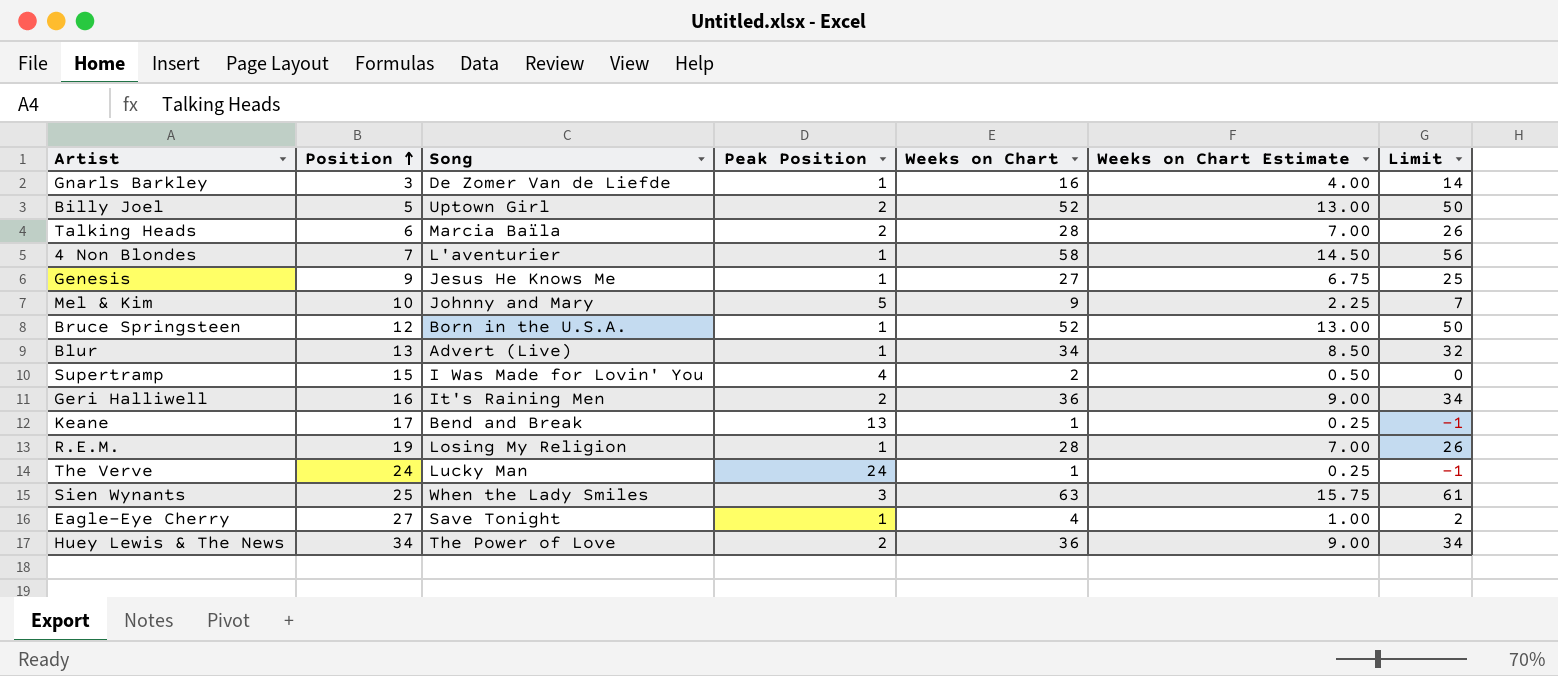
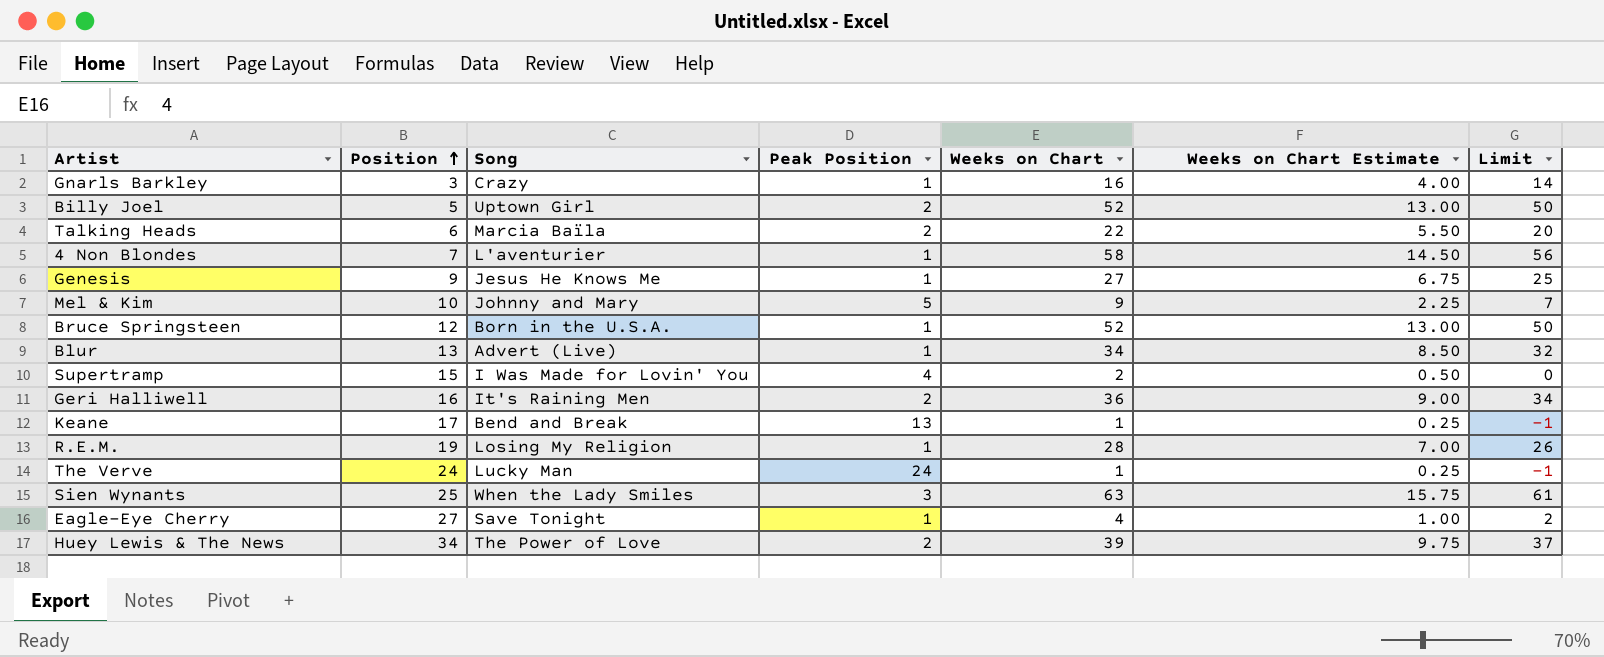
Gnarls Barkley | Song: De Zomer Van de Liefde -> Crazy
Talking Heads | Weeks on Chart: 28 -> 22
Talking Heads | Weeks on Chart Estimate: 7.00 -> 5.50
Talking Heads | Limit: 26 -> 20
Huey Lewis & The News | Weeks on Chart: 36 -> 39
Huey Lewis & The News | Weeks on Chart Estimate: 9.00 -> 9.75
Huey Lewis & The News | Limit: 34 -> 37

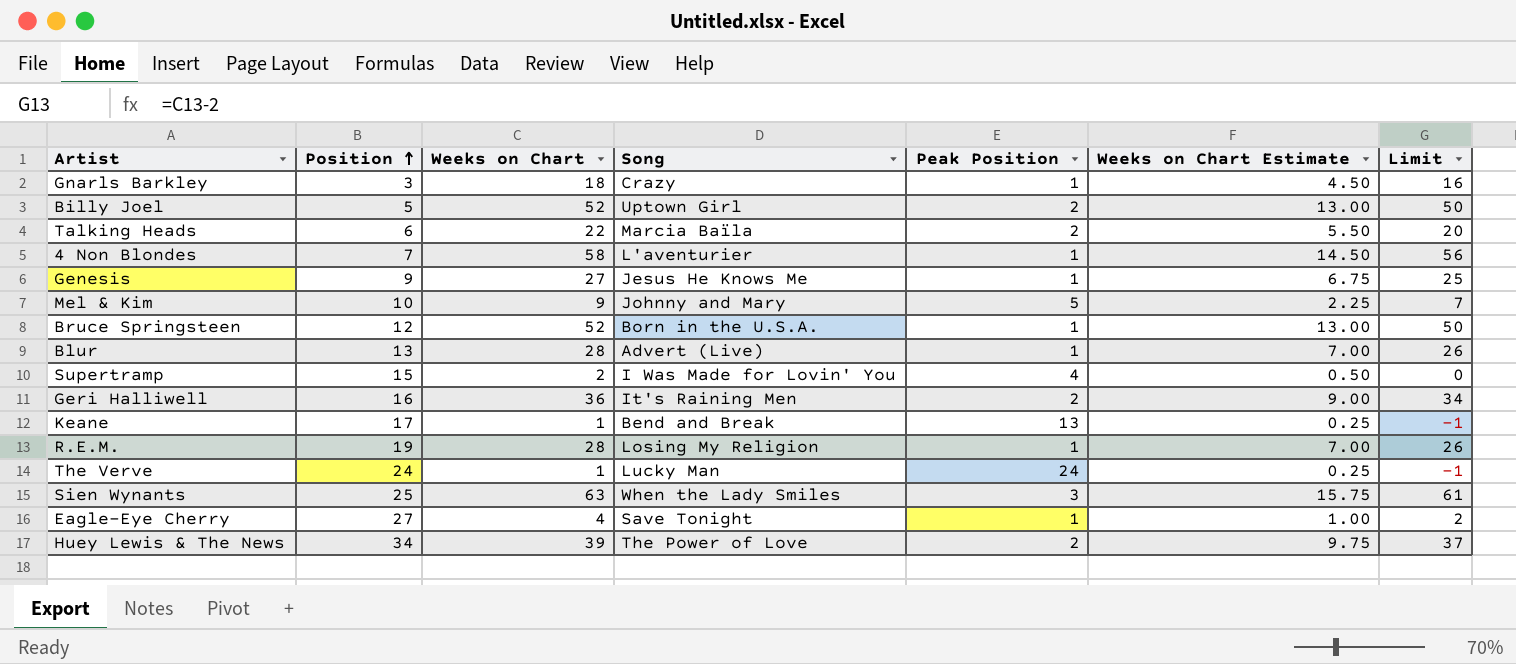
column Weeks on Chart | position: 5 -> 3
Gnarls Barkley | Weeks on Chart: 16 -> 18
Gnarls Barkley | Weeks on Chart Estimate: 4.00 -> 4.50
Gnarls Barkley | Limit: 14 -> 16
Blur | Weeks on Chart: 34 -> 28
Blur | Weeks on Chart Estimate: 8.50 -> 7.00
Blur | Limit: 32 -> 26

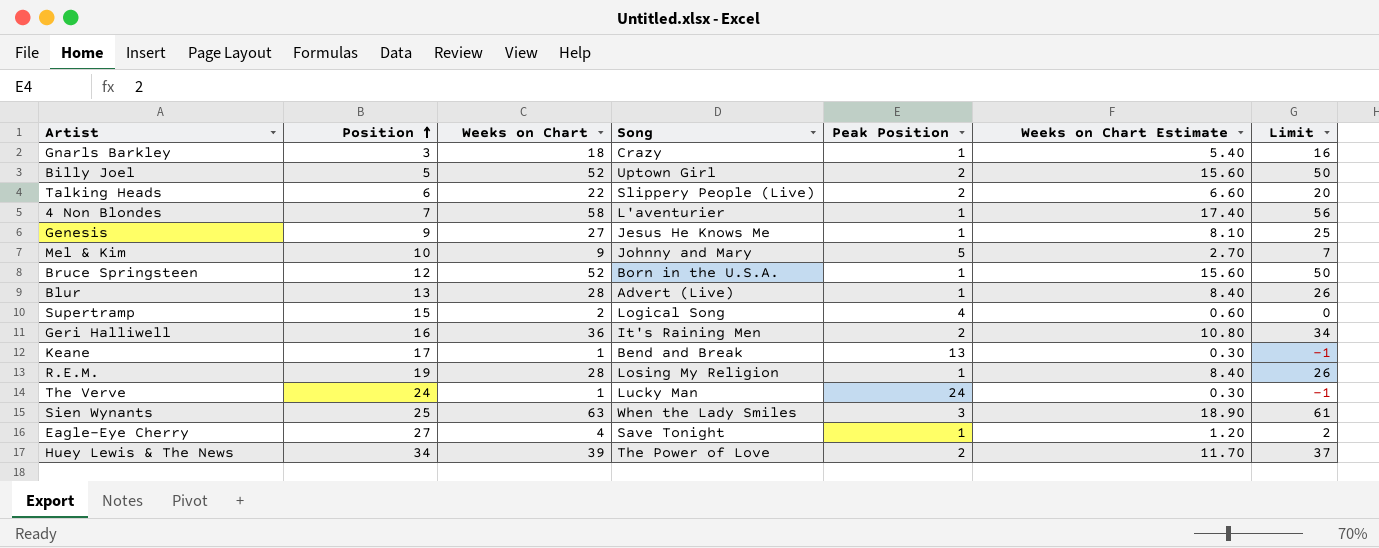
column Weeks on Chart Estimate | formula: [Weeks on Chart] * 0.25 -> [Weeks on Chart] * 0.3
Talking Heads | Song: Marcia Baïla -> Slippery People (Live)
Supertramp | Song: I Was Made for Lovin' You -> Logical Song

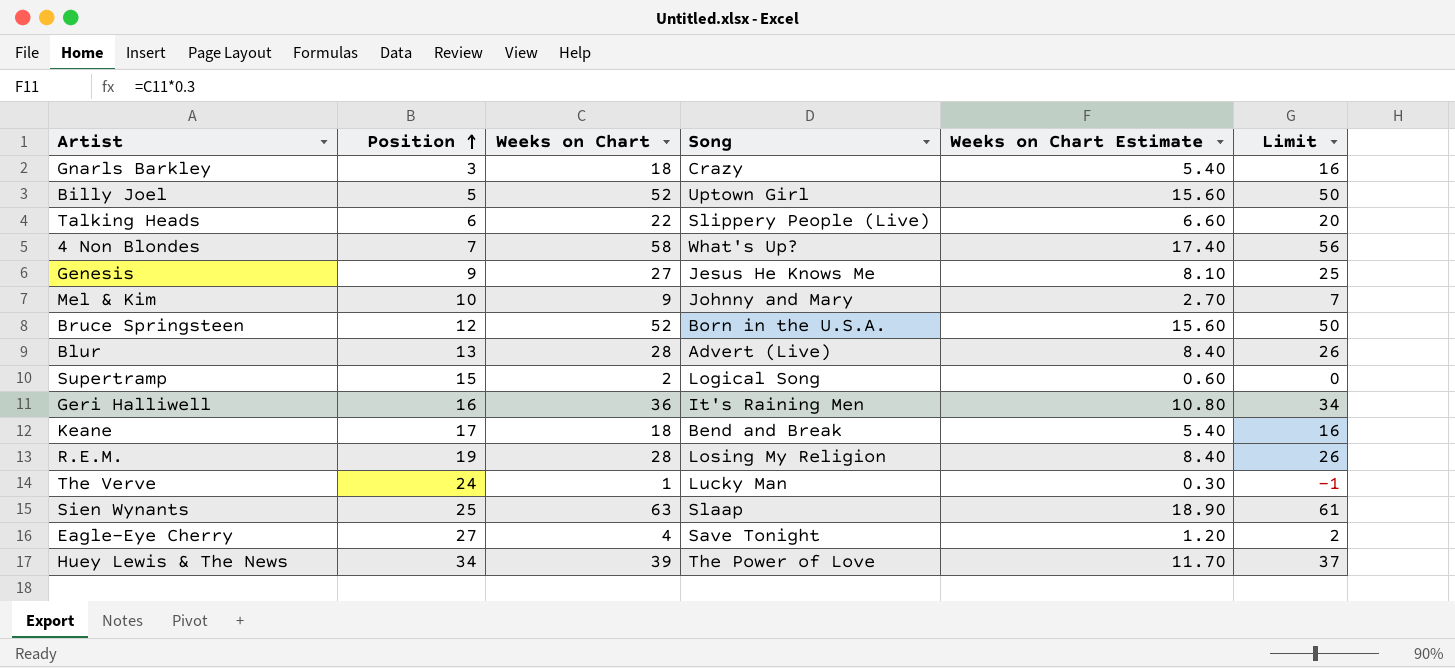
column Peak Position | position: 5 -> none
4 Non Blondes | Song: L'aventurier -> What's Up?
Keane | Weeks on Chart: 1 -> 18
Keane | Weeks on Chart Estimate: 0.30 -> 5.40
Keane | Limit: -1 -> 16
Sien Wynants | Song: When the Lady Smiles -> Slaap

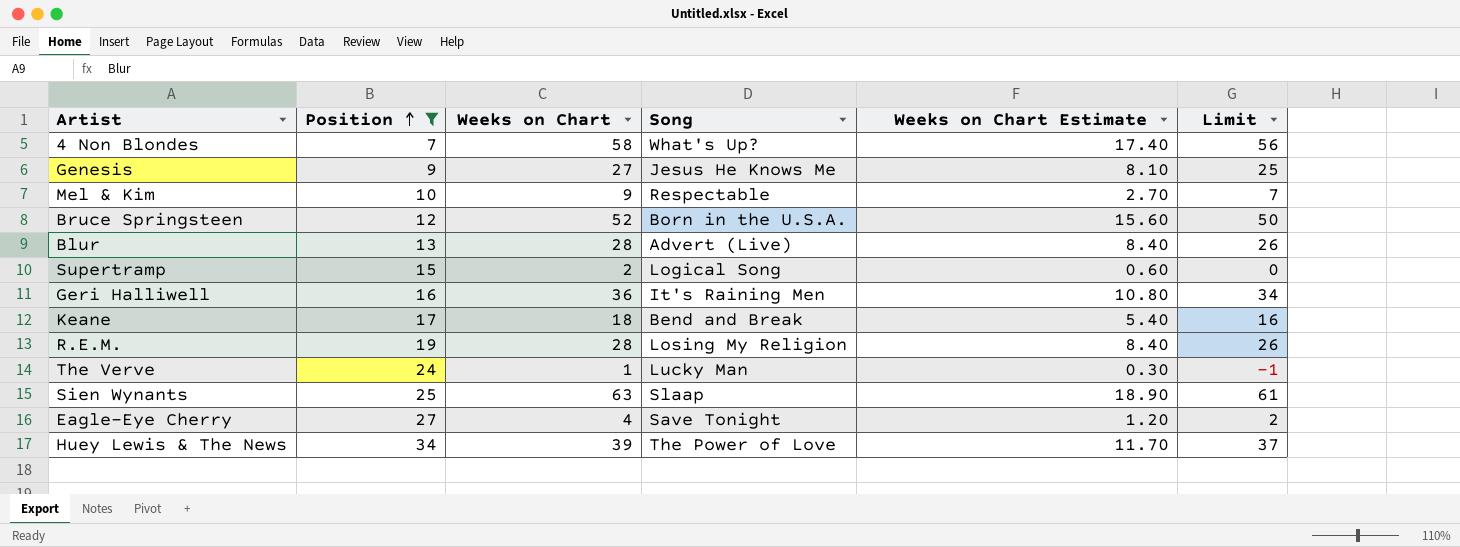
filter: none -> Position >= 7
Mel & Kim | Song: Johnny and Mary -> Respectable

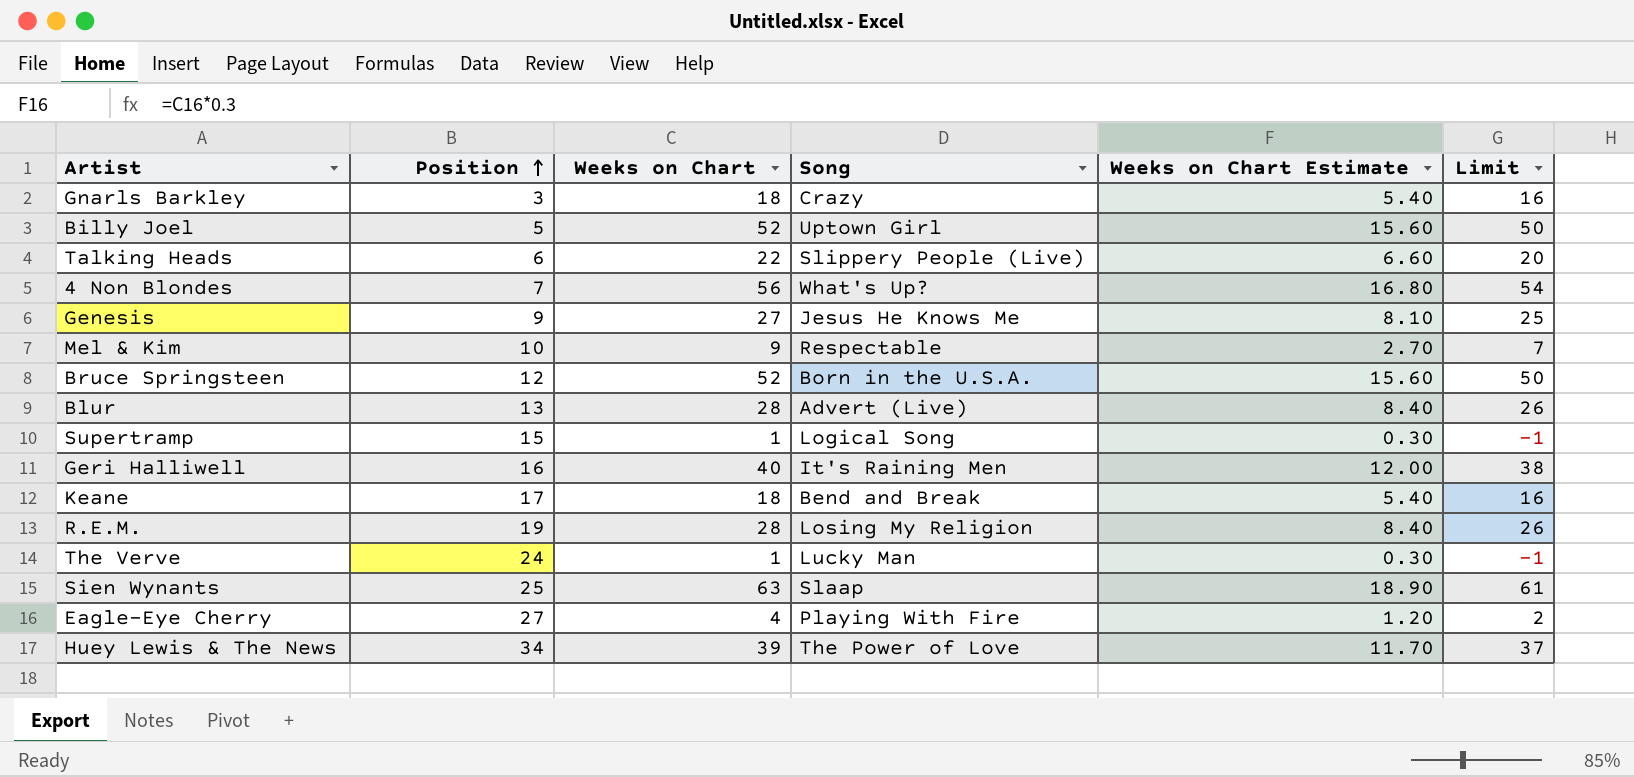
filter: Position >= 7 -> none
4 Non Blondes | Weeks on Chart: 58 -> 56
4 Non Blondes | Weeks on Chart Estimate: 17.40 -> 16.80
4 Non Blondes | Limit: 56 -> 54
Supertramp | Weeks on Chart: 2 -> 1
Supertramp | Weeks on Chart Estimate: 0.60 -> 0.30
Supertramp | Limit: 0 -> -1
Geri Halliwell | Weeks on Chart: 36 -> 40
Geri Halliwell | Weeks on Chart Estimate: 10.80 -> 12.00
Geri Halliwell | Limit: 34 -> 38
Eagle-Eye Cherry | Song: Save Tonight -> Playing With Fire

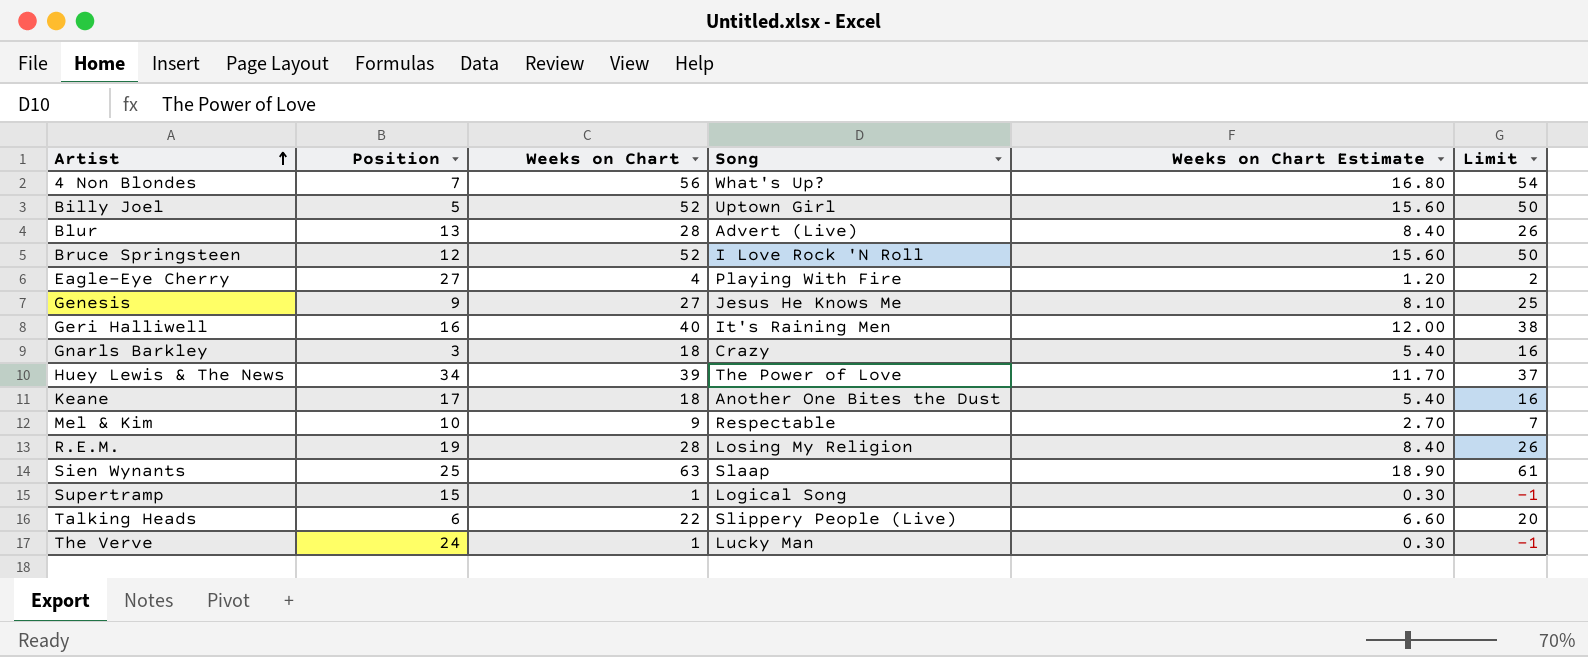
row order: Position ascending -> Artist ascending
Bruce Springsteen | Song: Born in the U.S.A. -> I Love Rock 'N Roll
Keane | Song: Bend and Break -> Another One Bites the Dust

